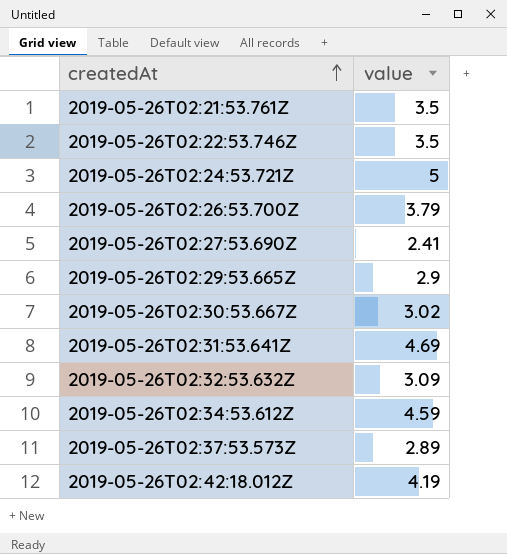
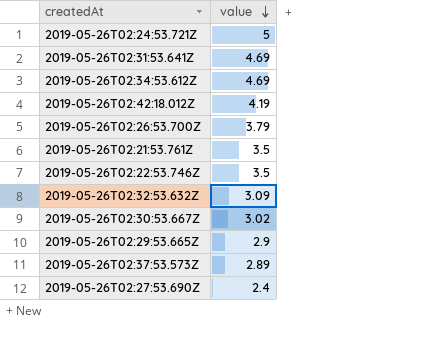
row order: createdAt ascending -> value descending
2019-05-26T02:34:53.612Z | value: 4.59 -> 4.69
2019-05-26T02:27:53.690Z | value: 2.41 -> 2.4

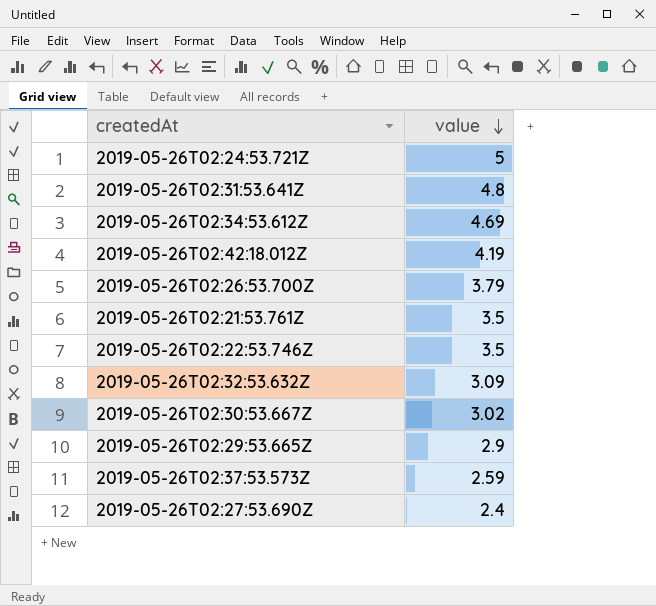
2019-05-26T02:31:53.641Z | value: 4.69 -> 4.8
2019-05-26T02:37:53.573Z | value: 2.89 -> 2.59

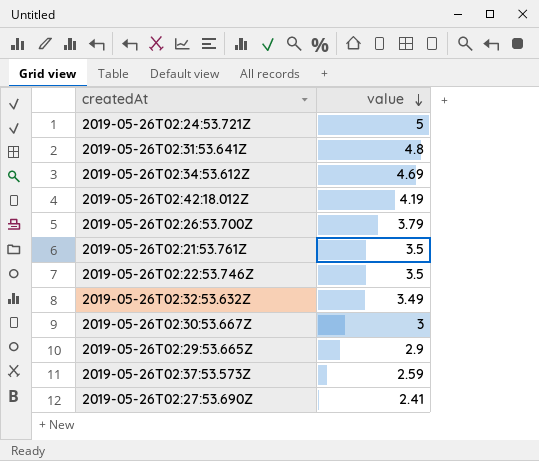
2019-05-26T02:32:53.632Z | value: 3.09 -> 3.49
2019-05-26T02:30:53.667Z | value: 3.02 -> 3
2019-05-26T02:27:53.690Z | value: 2.4 -> 2.41

